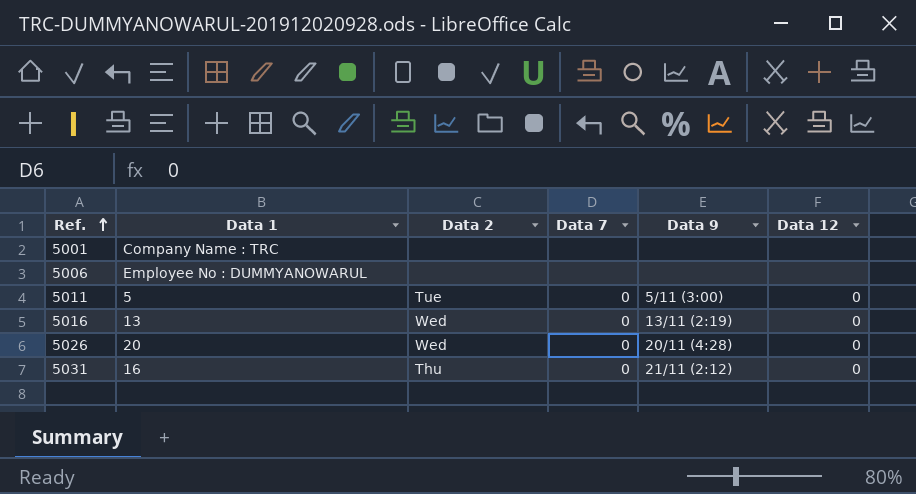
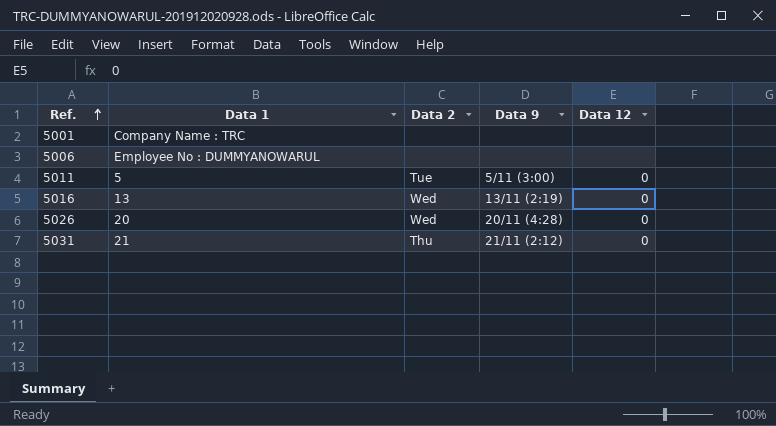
column Data 7 | position: 4 -> none
5031 | Data 1: 16 -> 21

